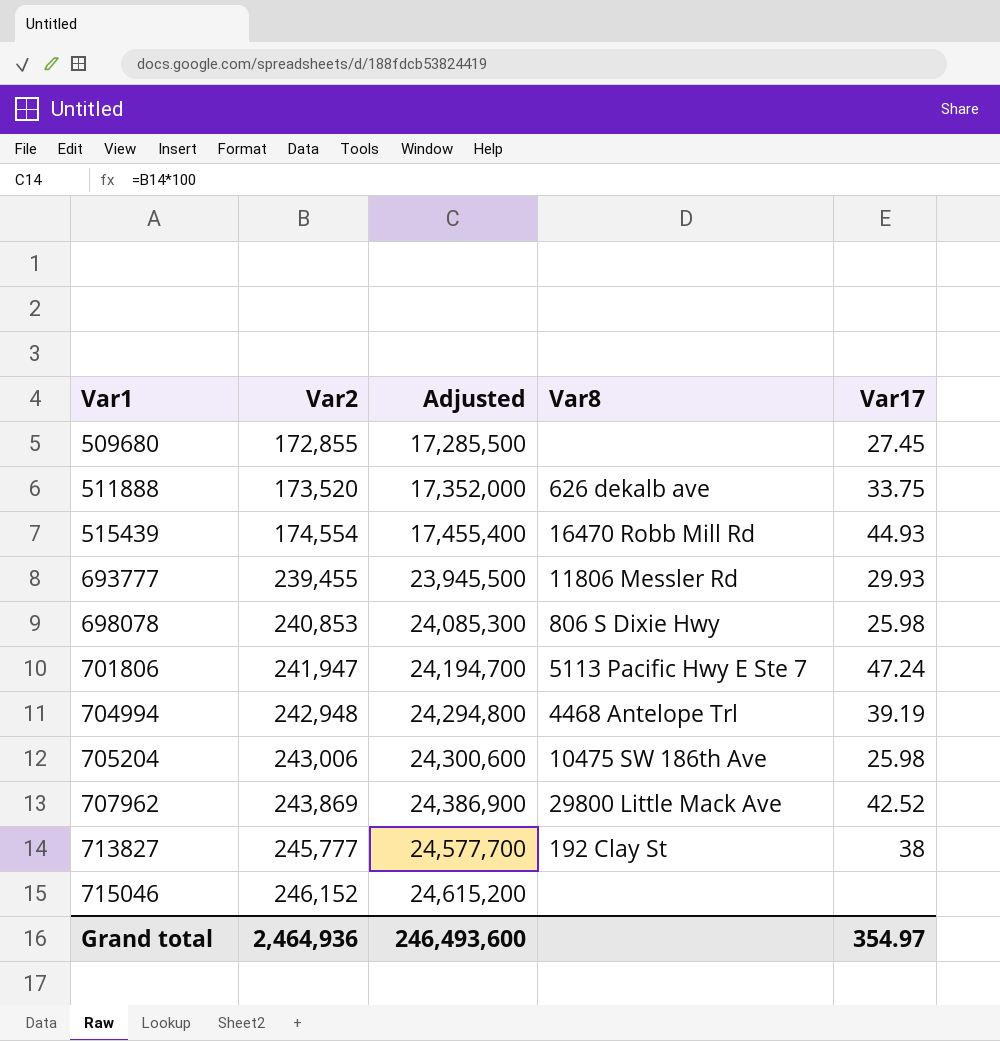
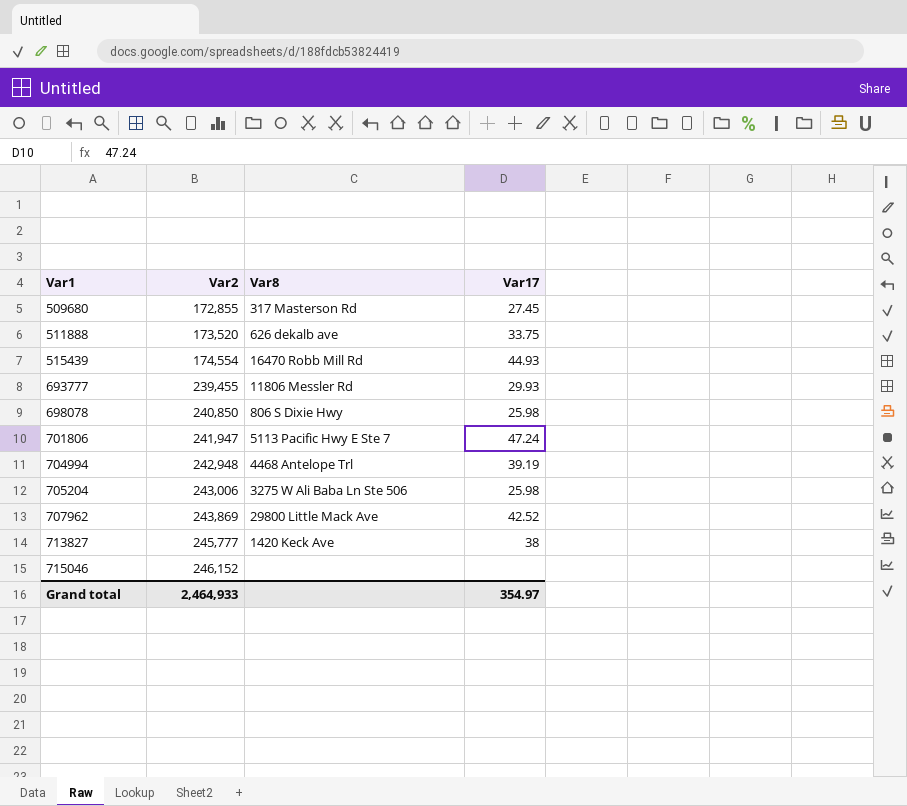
column Adjusted | formula: [Var2] * 100 -> none
509680 | Var8: none -> 317 Masterson Rd
698078 | Var2: 240,853 -> 240,850
705204 | Var8: 10475 SW 186th Ave -> 3275 W Ali Baba Ln Ste 506
713827 | Var8: 192 Clay St -> 1420 Keck Ave
Grand total | Var2: 2,464,936 -> 2,464,933

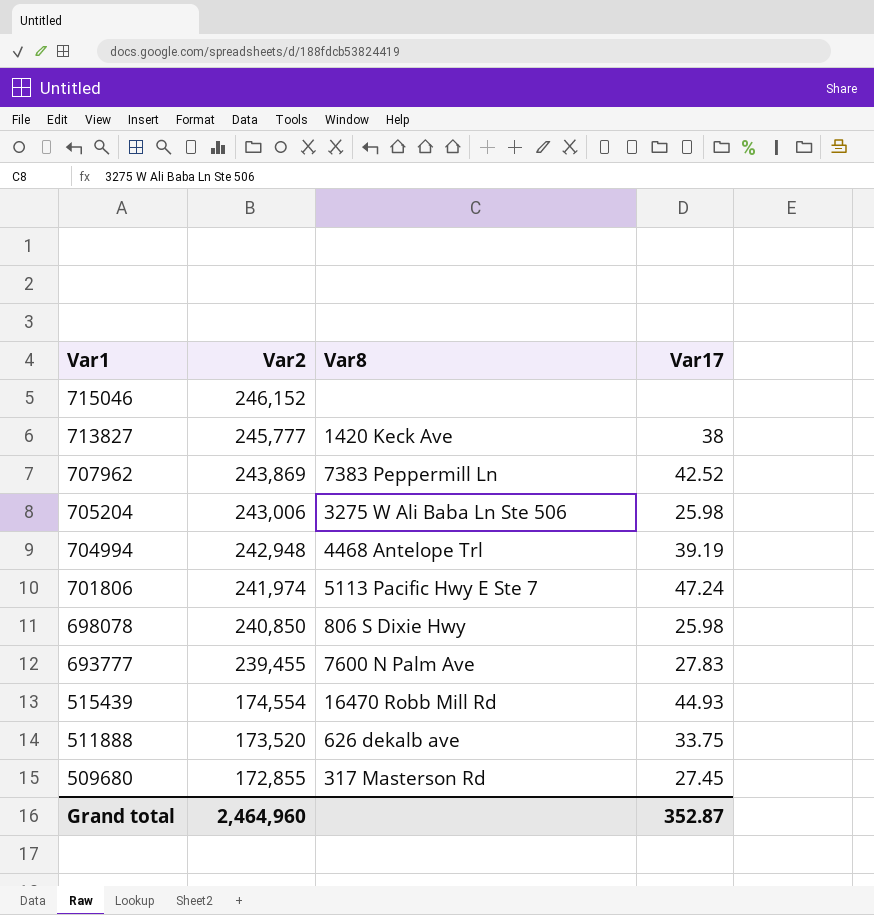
row order: Var1 ascending -> Var1 descending
707962 | Var8: 29800 Little Mack Ave -> 7383 Peppermill Ln
701806 | Var2: 241,947 -> 241,974
693777 | Var8: 11806 Messler Rd -> 7600 N Palm Ave
693777 | Var17: 29.93 -> 27.83
Grand total | Var2: 2,464,933 -> 2,464,960
Grand total | Var17: 354.97 -> 352.87

